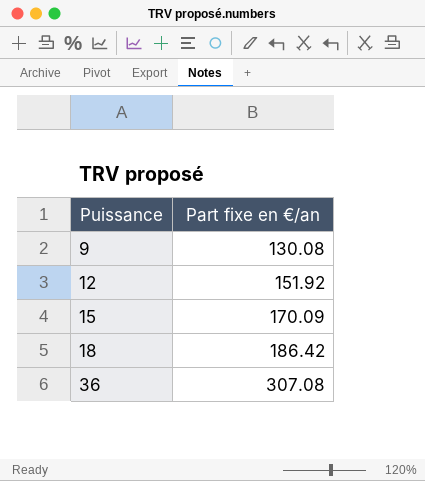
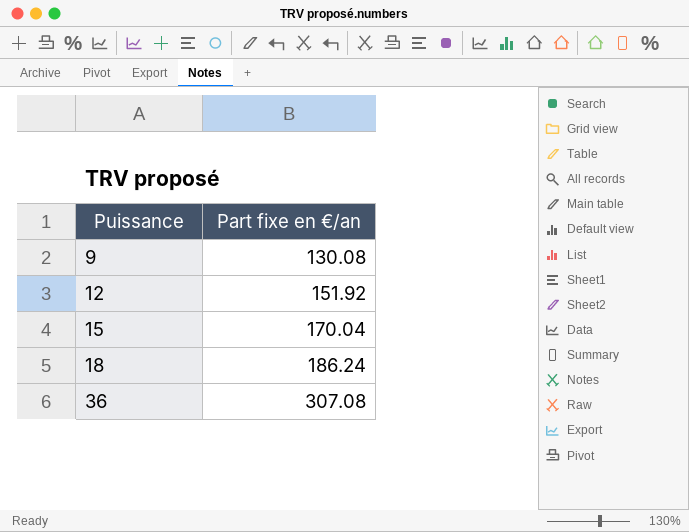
15 | Part fixe en €/an: 170.09 -> 170.04
18 | Part fixe en €/an: 186.42 -> 186.24

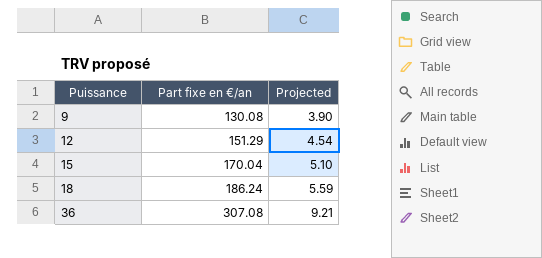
column Projected | formula: none -> [Part fixe en €/an] * 0.03
12 | Part fixe en €/an: 151.92 -> 151.29

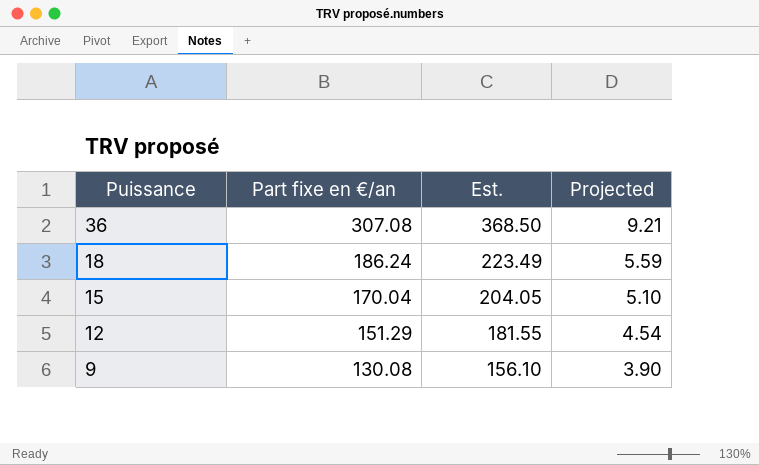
row order: Puissance ascending -> Puissance descending
column Est. | formula: none -> [Part fixe en €/an] * 1.2

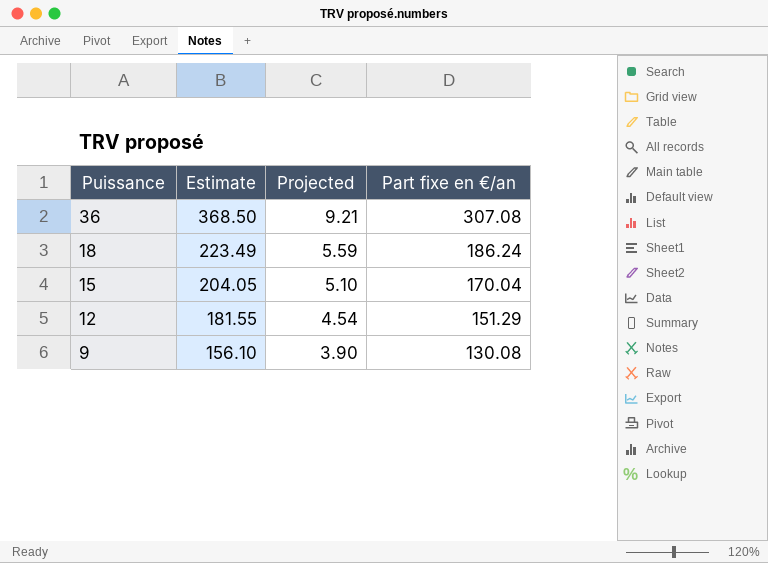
column name: Est. -> Estimate
column Part fixe en €/an | position: 2 -> 4

